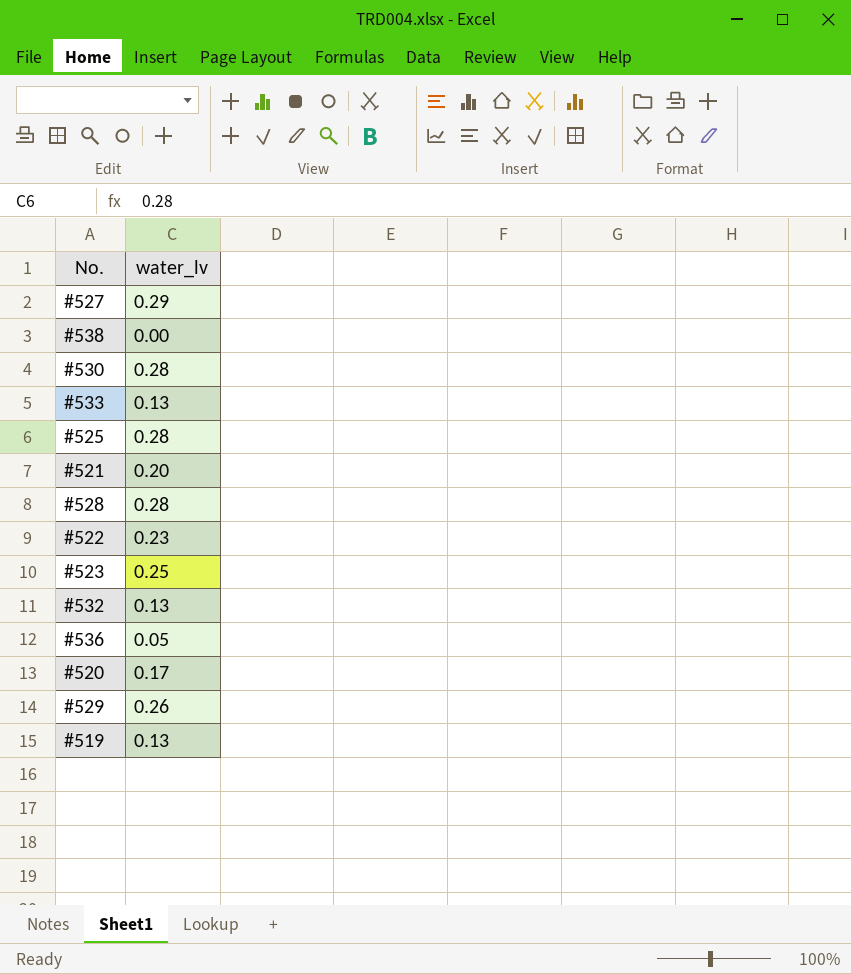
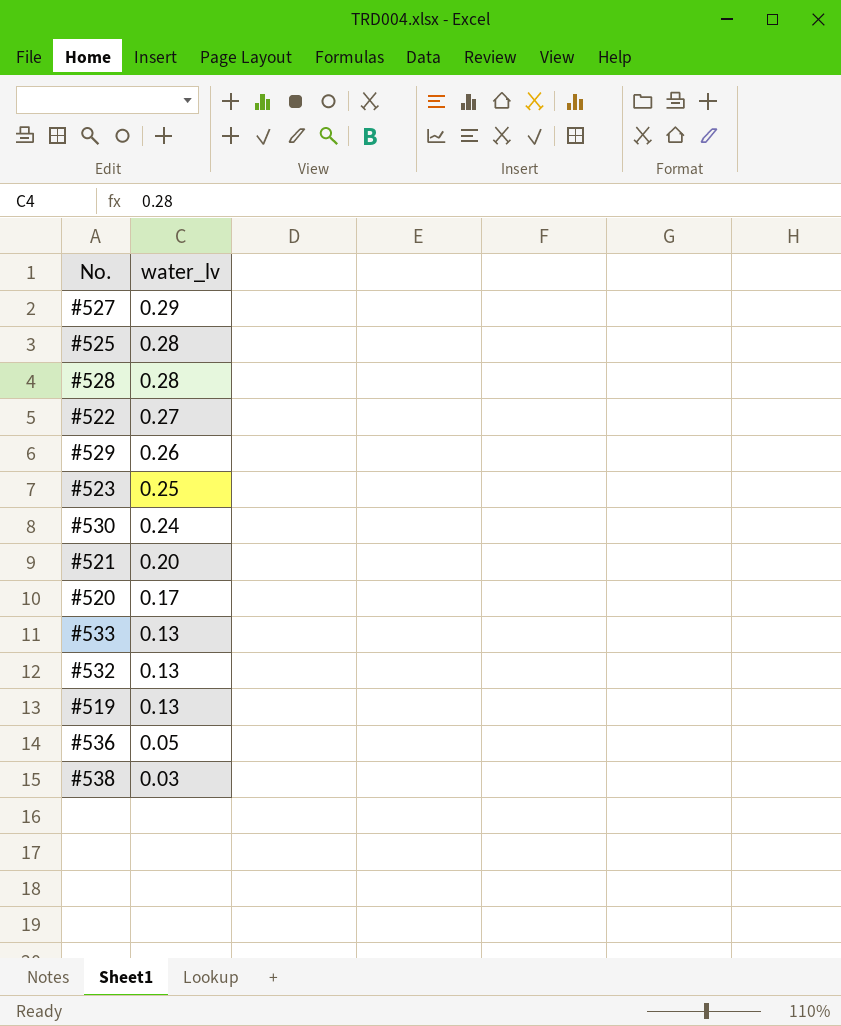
row order: none -> water_lv descending
#522 | water_lv: 0.23 -> 0.27
#530 | water_lv: 0.28 -> 0.24
#538 | water_lv: 0.00 -> 0.03

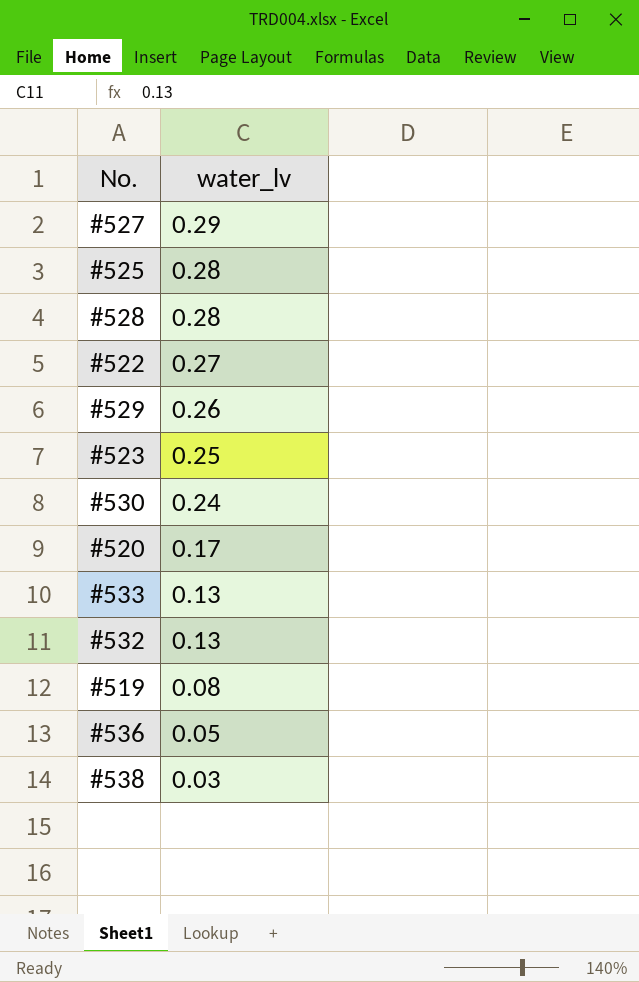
row #521: 0.20 -> none
#519 | water_lv: 0.13 -> 0.08

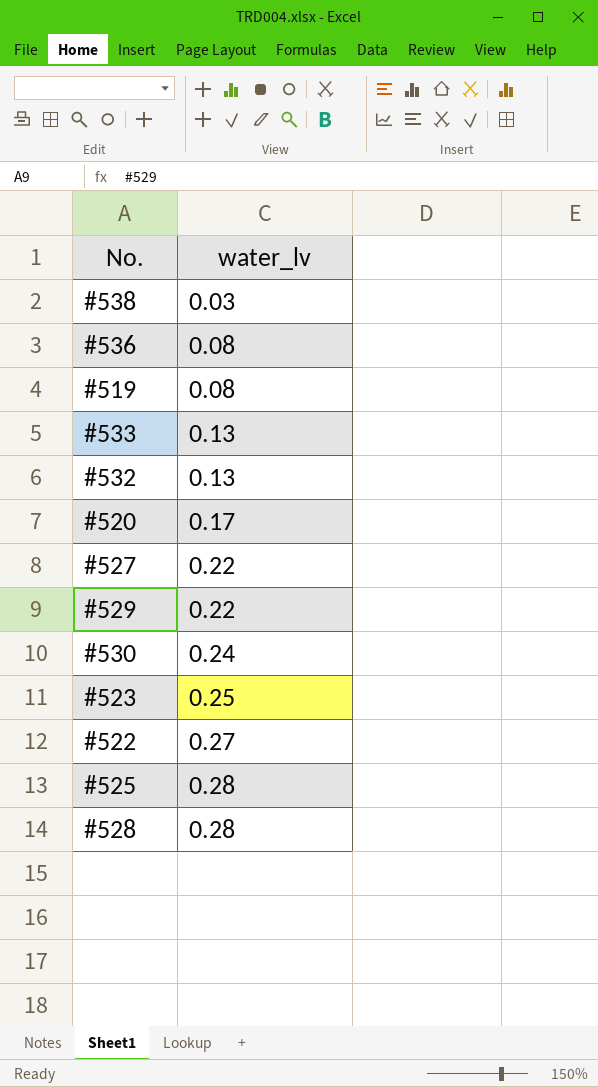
row order: water_lv descending -> water_lv ascending
#536 | water_lv: 0.05 -> 0.08
#527 | water_lv: 0.29 -> 0.22
#529 | water_lv: 0.26 -> 0.22

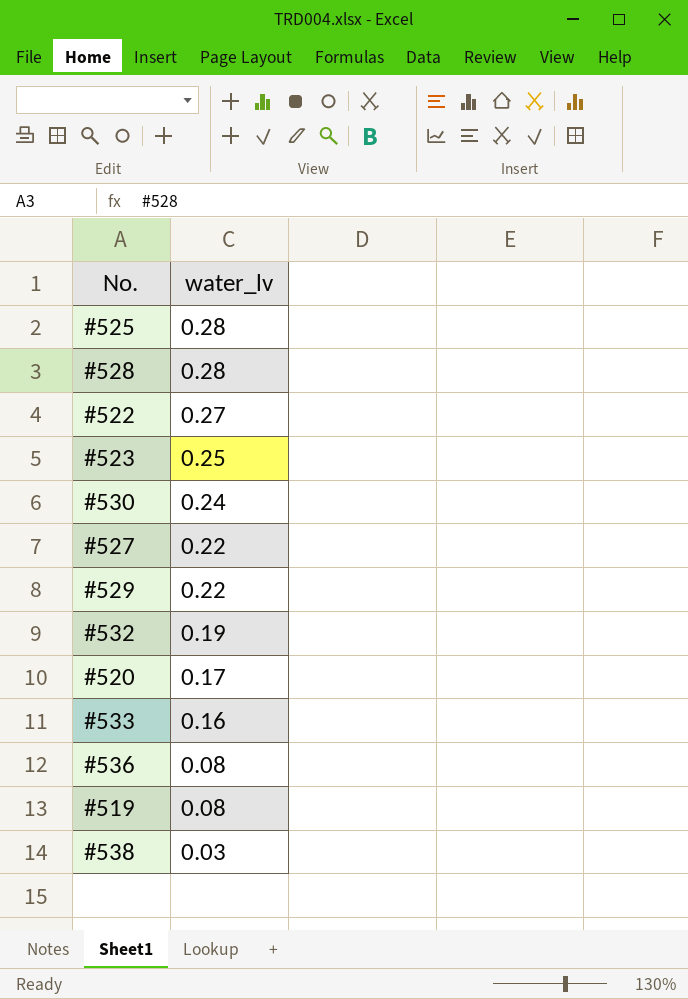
row order: water_lv ascending -> water_lv descending
#532 | water_lv: 0.13 -> 0.19
#533 | water_lv: 0.13 -> 0.16

